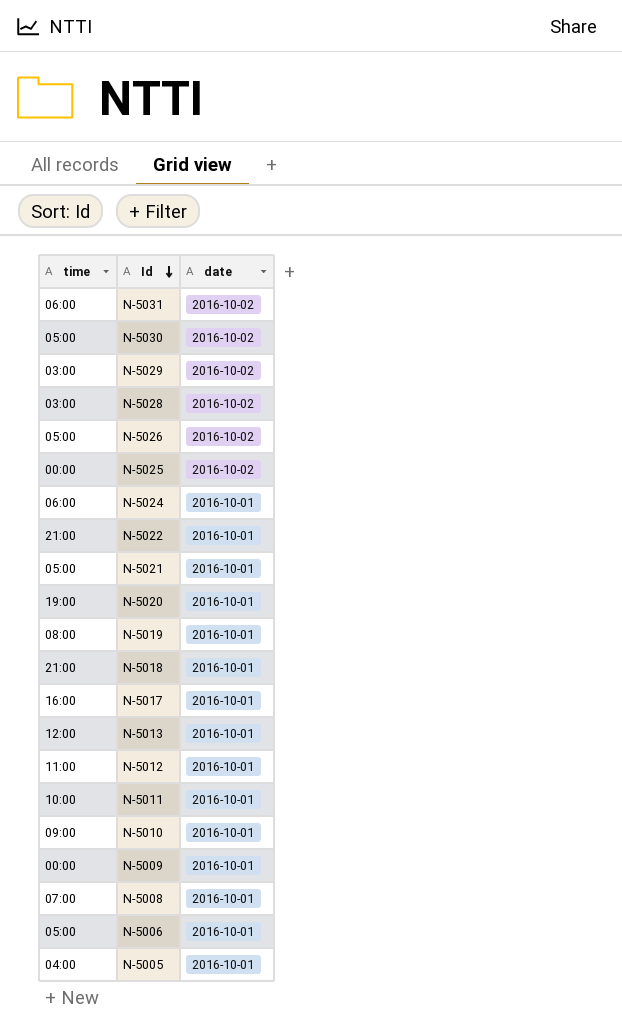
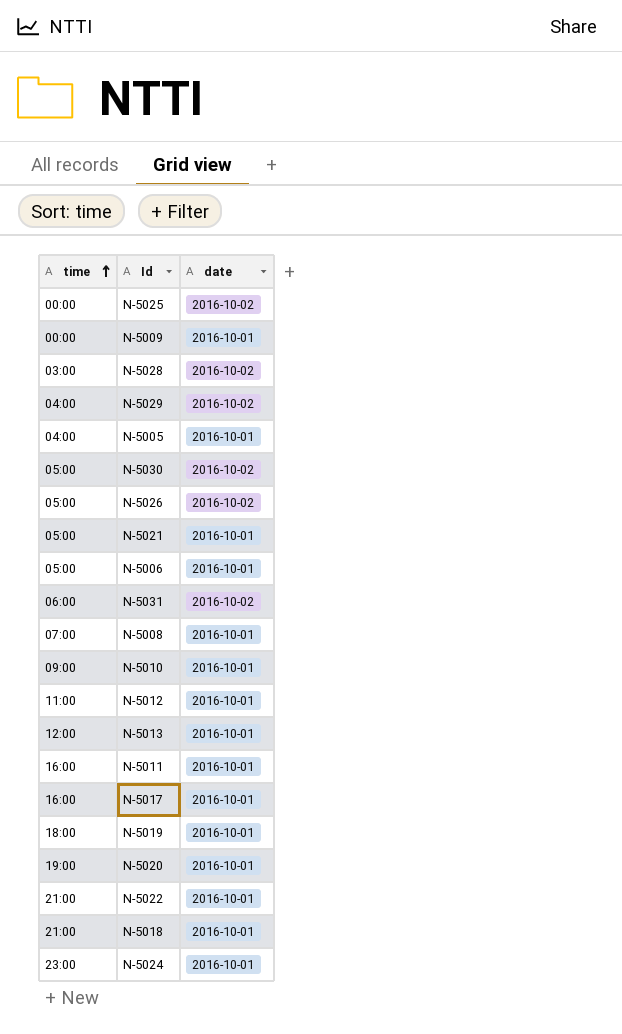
row order: Id descending -> time ascending
N-5029 | time: 03:00 -> 04:00
N-5011 | time: 10:00 -> 16:00
N-5019 | time: 08:00 -> 18:00
N-5024 | time: 06:00 -> 23:00

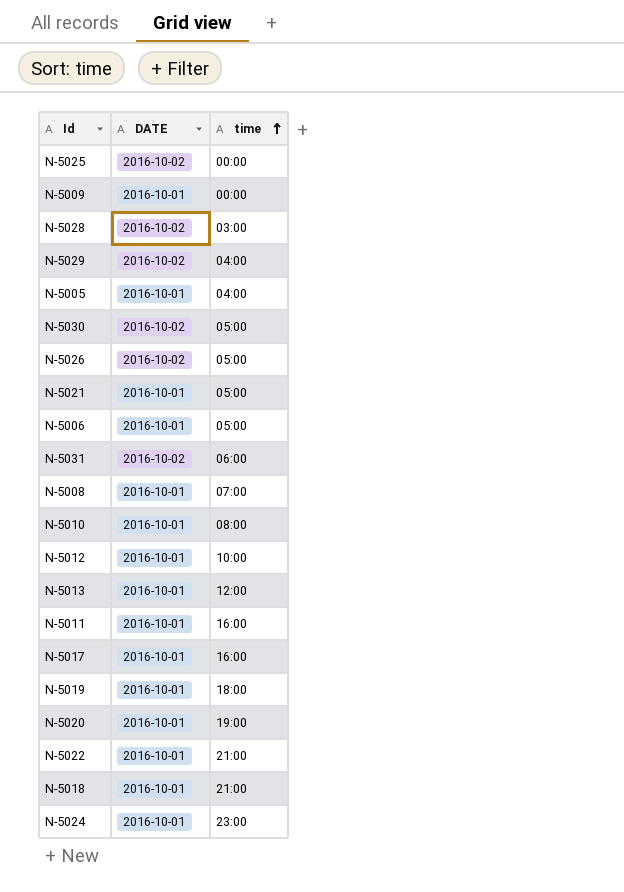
column name: date -> DATE
column time | position: 1 -> 3
N-5010 | time: 09:00 -> 08:00
N-5012 | time: 11:00 -> 10:00

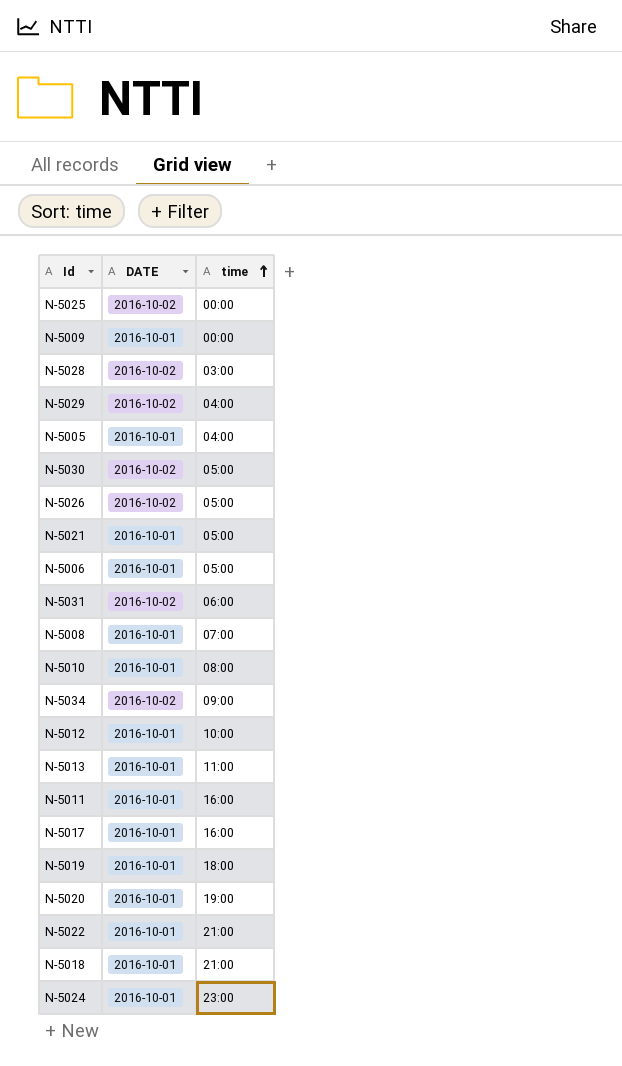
row N-5034: none -> 2016-10-02 | 09:00
N-5013 | time: 12:00 -> 11:00

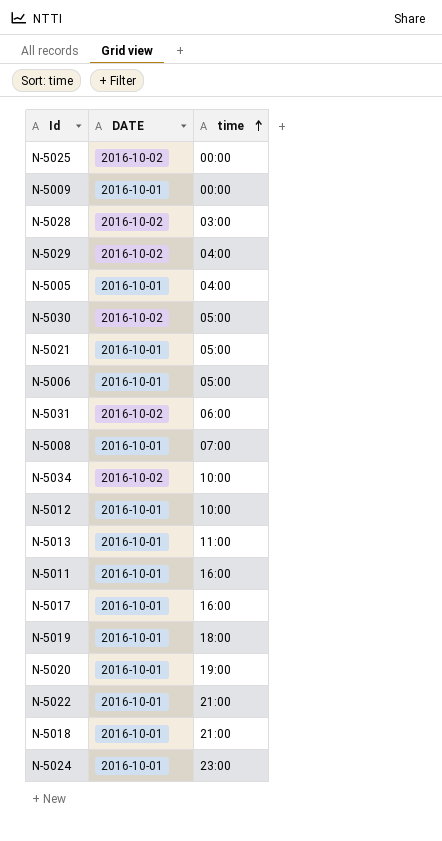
row N-5026: 2016-10-02 | 05:00 -> none
row N-5010: 2016-10-01 | 08:00 -> none
N-5034 | time: 09:00 -> 10:00

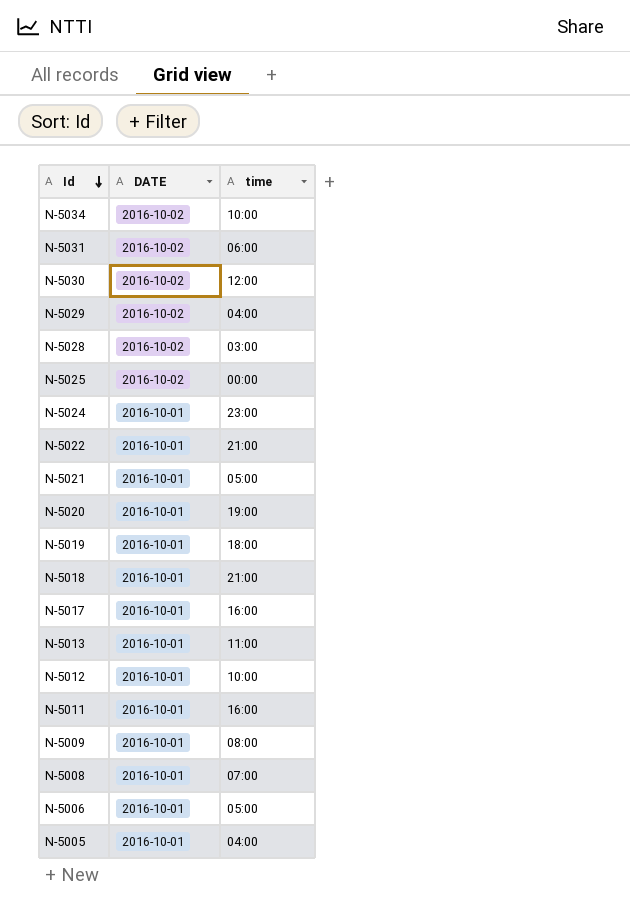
row order: time ascending -> Id descending
N-5030 | time: 05:00 -> 12:00
N-5009 | time: 00:00 -> 08:00

